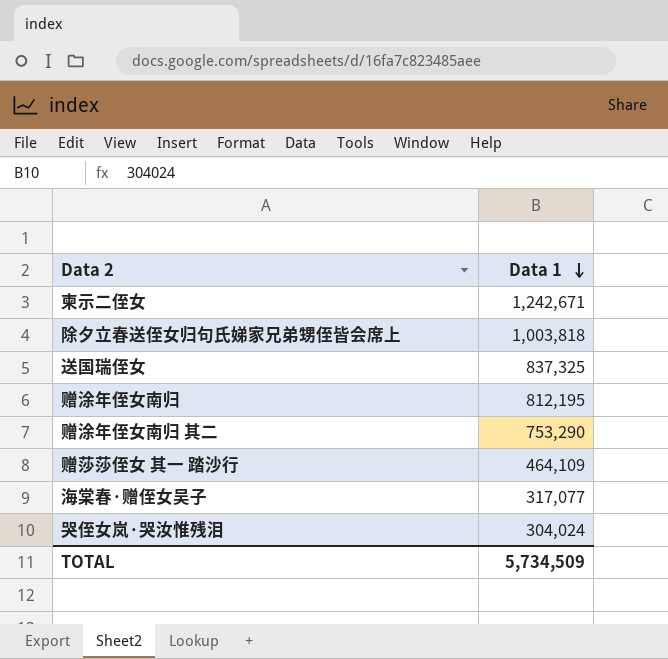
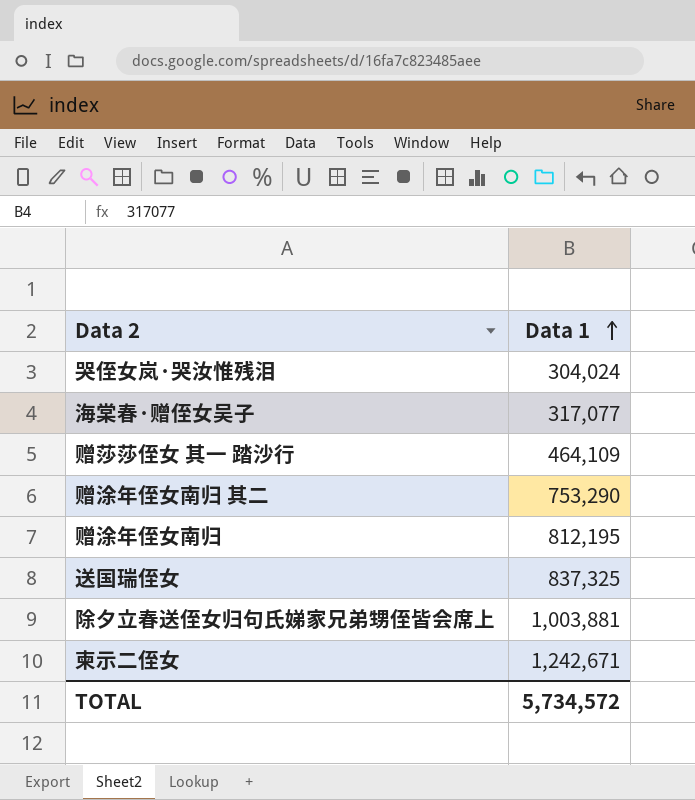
row order: Data 1 descending -> Data 1 ascending
除夕立春送侄女归句氏娣家兄弟甥侄皆会席上 | Data 1: 1,003,818 -> 1,003,881
TOTAL | Data 1: 5,734,509 -> 5,734,572

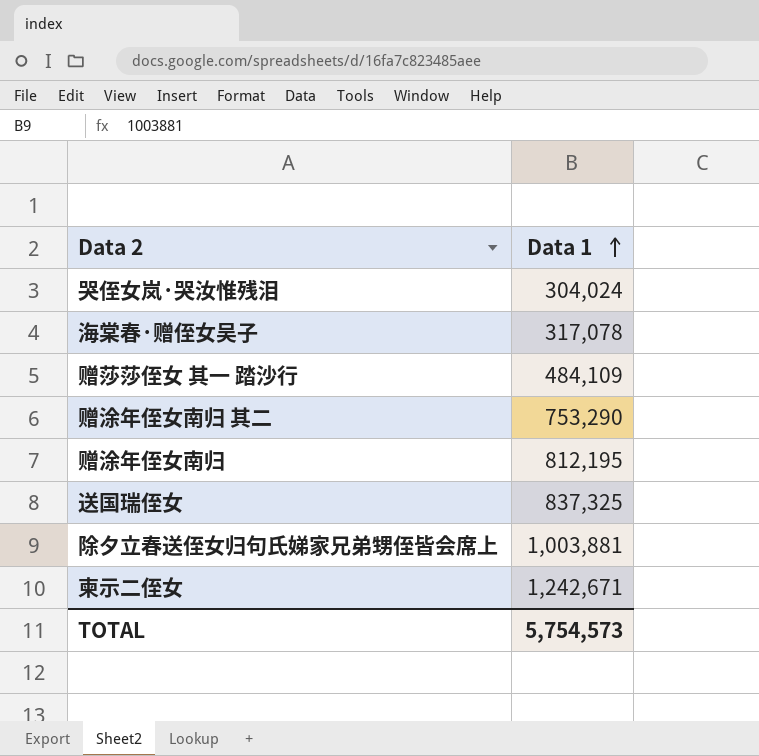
海棠春·赠侄女吴子 | Data 1: 317,077 -> 317,078
赠莎莎侄女 其一 踏沙行 | Data 1: 464,109 -> 484,109
TOTAL | Data 1: 5,734,572 -> 5,754,573

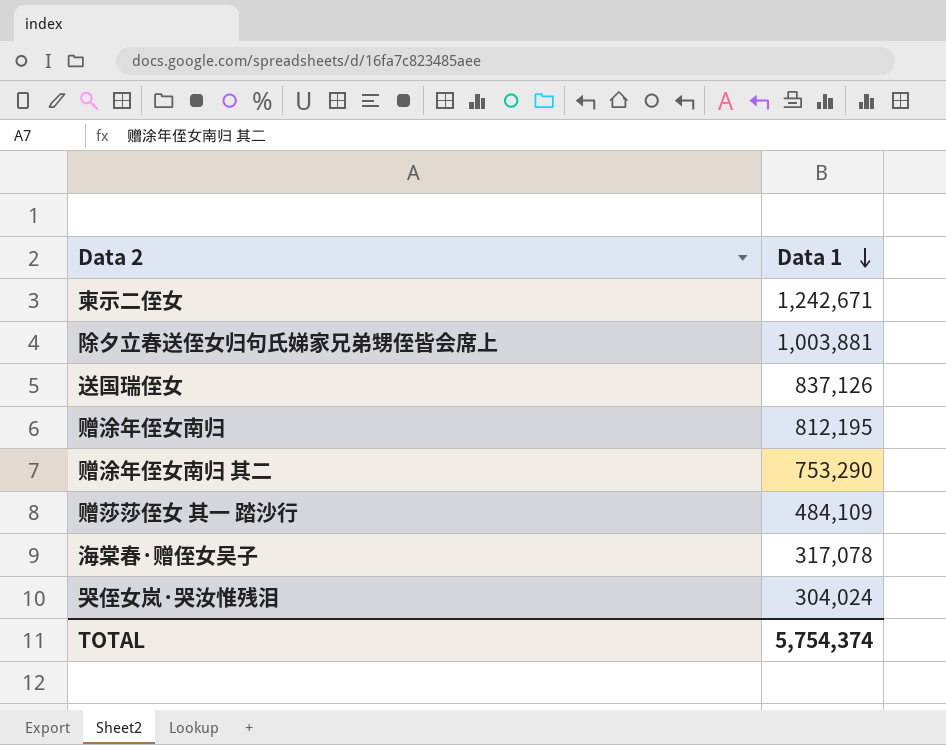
row order: Data 1 ascending -> Data 1 descending
送国瑞侄女 | Data 1: 837,325 -> 837,126
TOTAL | Data 1: 5,754,573 -> 5,754,374

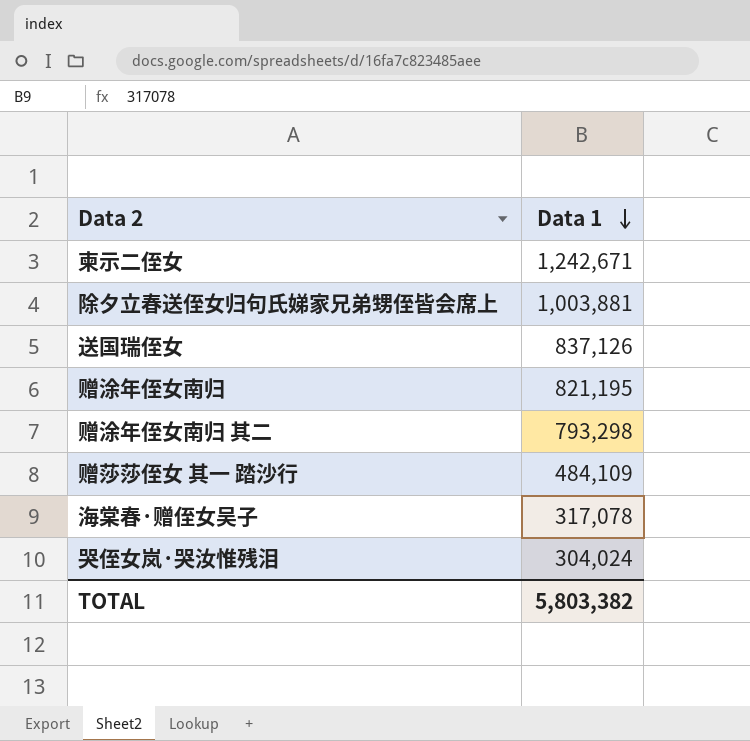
赠涂年侄女南归 | Data 1: 812,195 -> 821,195
赠涂年侄女南归 其二 | Data 1: 753,290 -> 793,298
TOTAL | Data 1: 5,754,374 -> 5,803,382

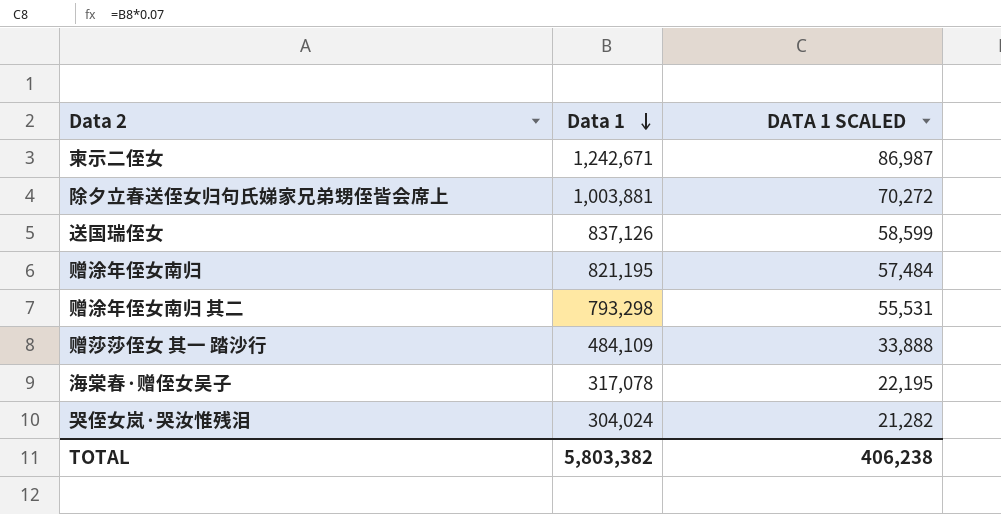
column DATA 1 SCALED | formula: none -> [Data 1] * 0.07

